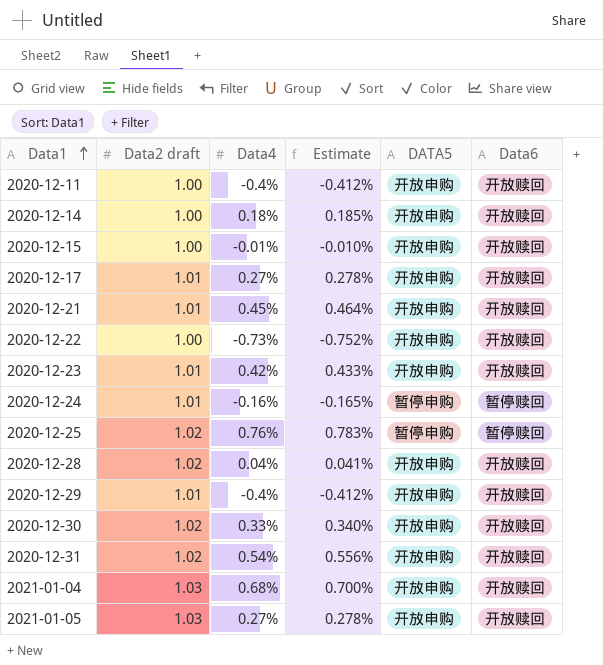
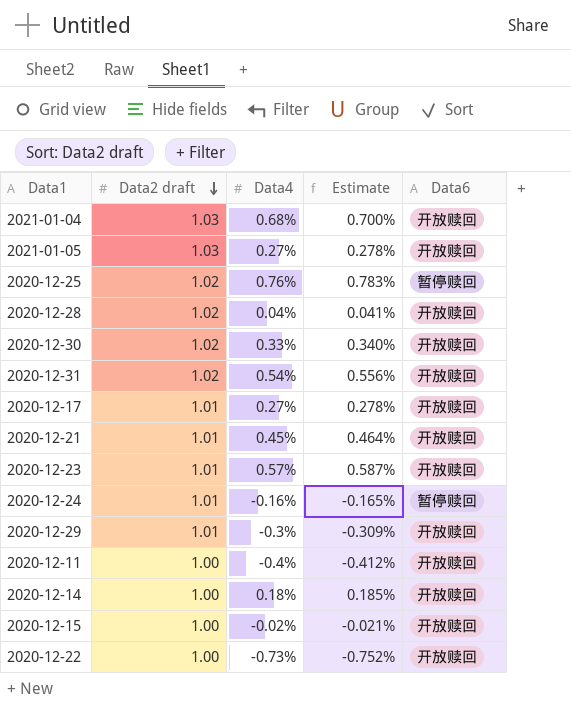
row order: Data1 ascending -> Data2 draft descending
column DATA5 | position: 5 -> none
2020-12-23 | Data4: 0.42% -> 0.57%
2020-12-23 | Estimate: 0.433% -> 0.587%
2020-12-29 | Data4: -0.4% -> -0.3%
2020-12-29 | Estimate: -0.412% -> -0.309%
2020-12-15 | Data4: -0.01% -> -0.02%
2020-12-15 | Estimate: -0.010% -> -0.021%

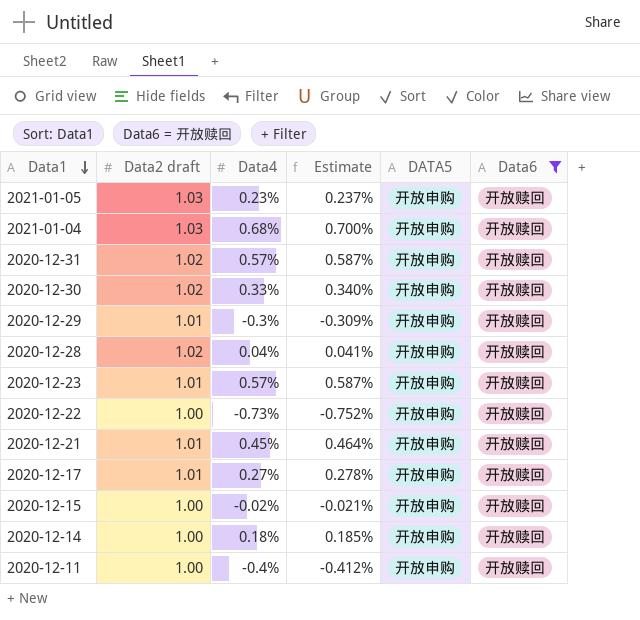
filter: none -> Data6 = 开放赎回
row order: Data2 draft descending -> Data1 descending
column DATA5 | position: none -> 5
2021-01-05 | Data4: 0.27% -> 0.23%
2021-01-05 | Estimate: 0.278% -> 0.237%
2020-12-31 | Data4: 0.54% -> 0.57%
2020-12-31 | Estimate: 0.556% -> 0.587%

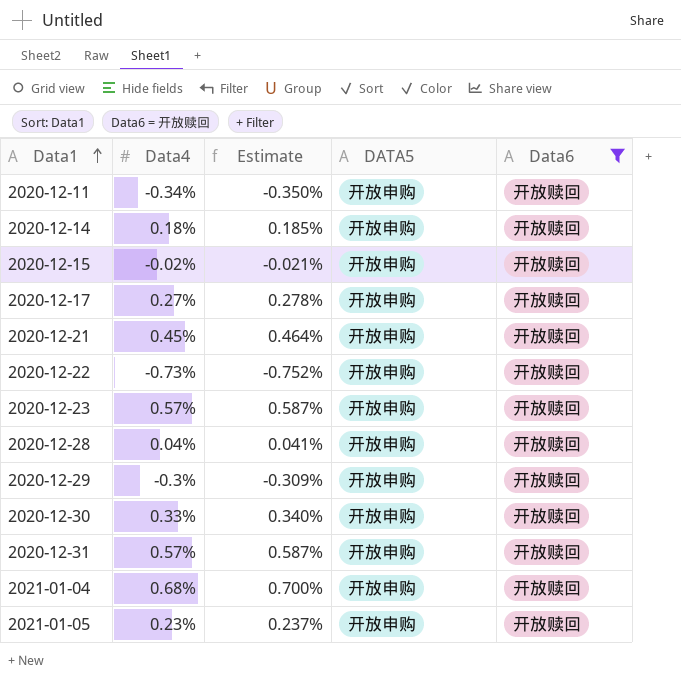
row order: Data1 descending -> Data1 ascending
column Data2 draft | position: 2 -> none
2020-12-11 | Data4: -0.4% -> -0.34%
2020-12-11 | Estimate: -0.412% -> -0.350%

